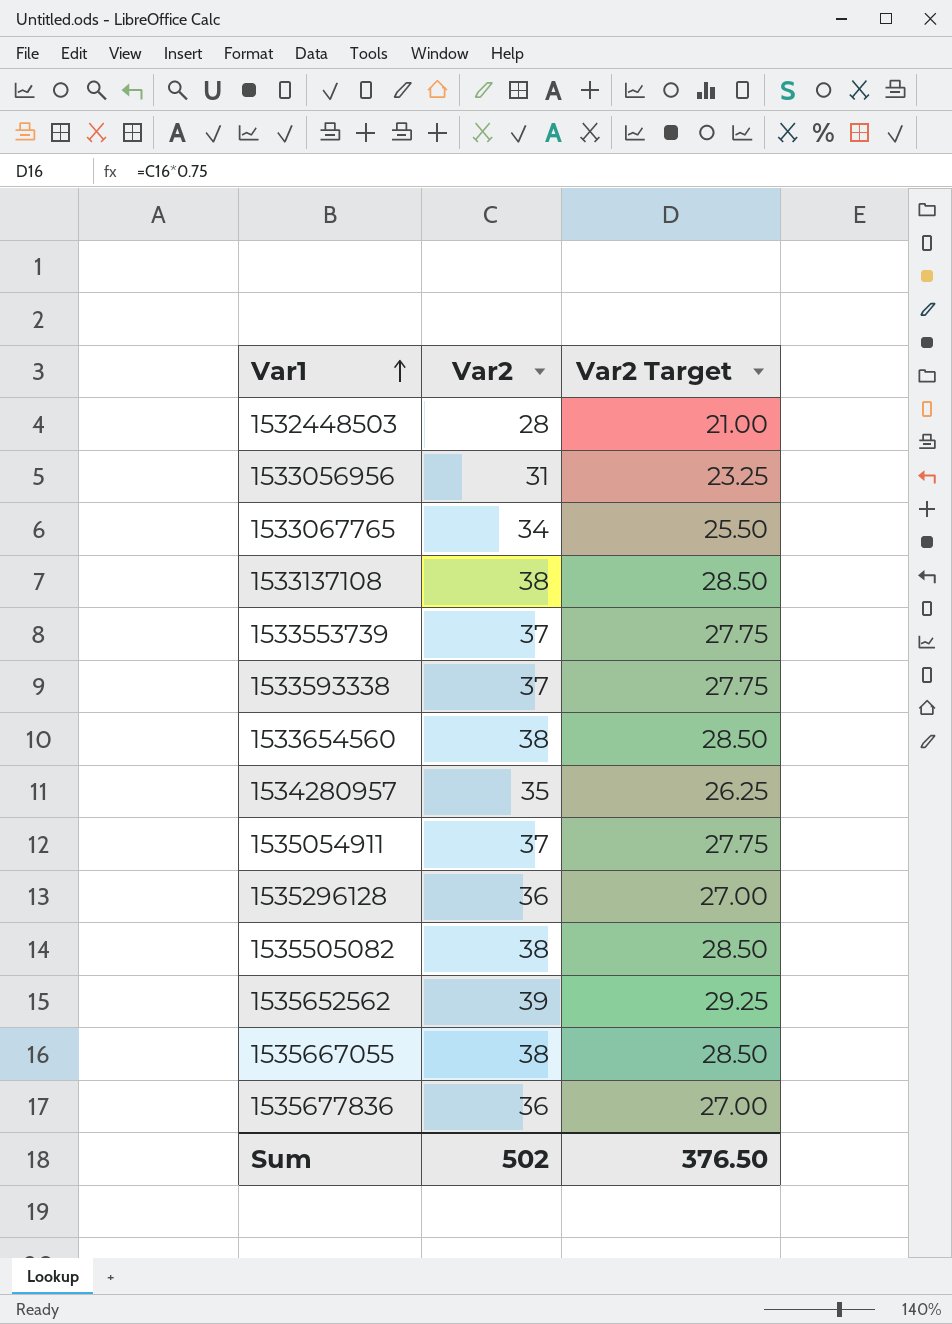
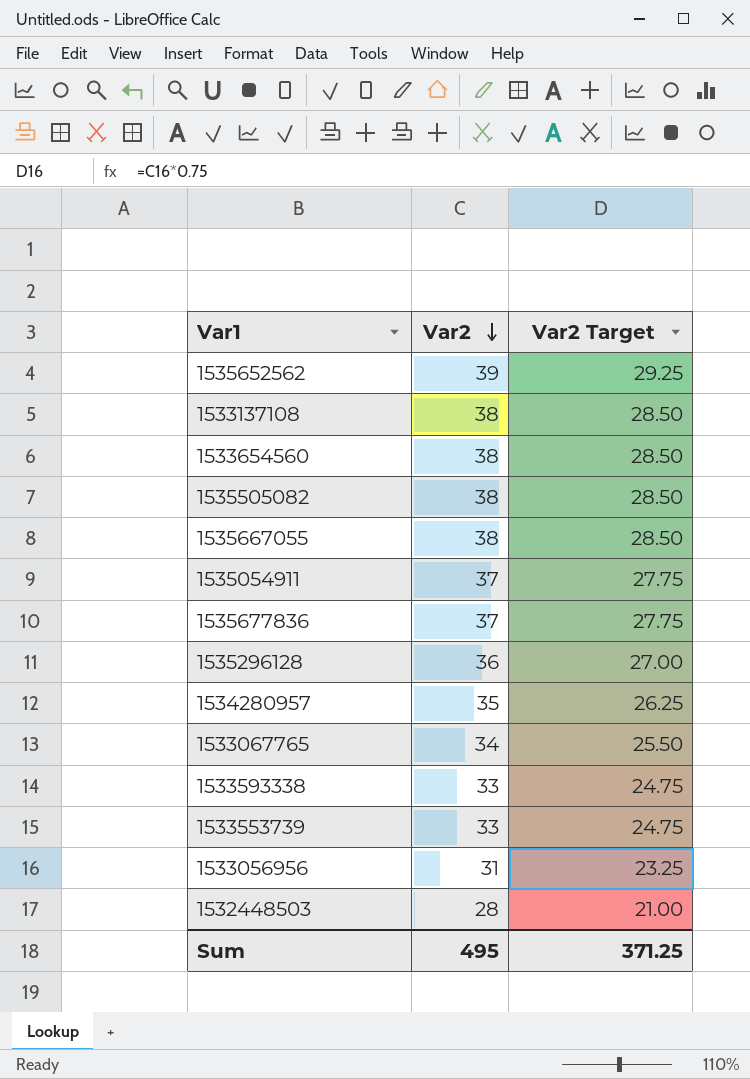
row order: Var1 ascending -> Var2 descending
1535677836 | Var2: 36 -> 37
1535677836 | Var2 Target: 27.00 -> 27.75
1533593338 | Var2: 37 -> 33
1533593338 | Var2 Target: 27.75 -> 24.75
1533553739 | Var2: 37 -> 33
1533553739 | Var2 Target: 27.75 -> 24.75
Sum | Var2: 502 -> 495
Sum | Var2 Target: 376.50 -> 371.25

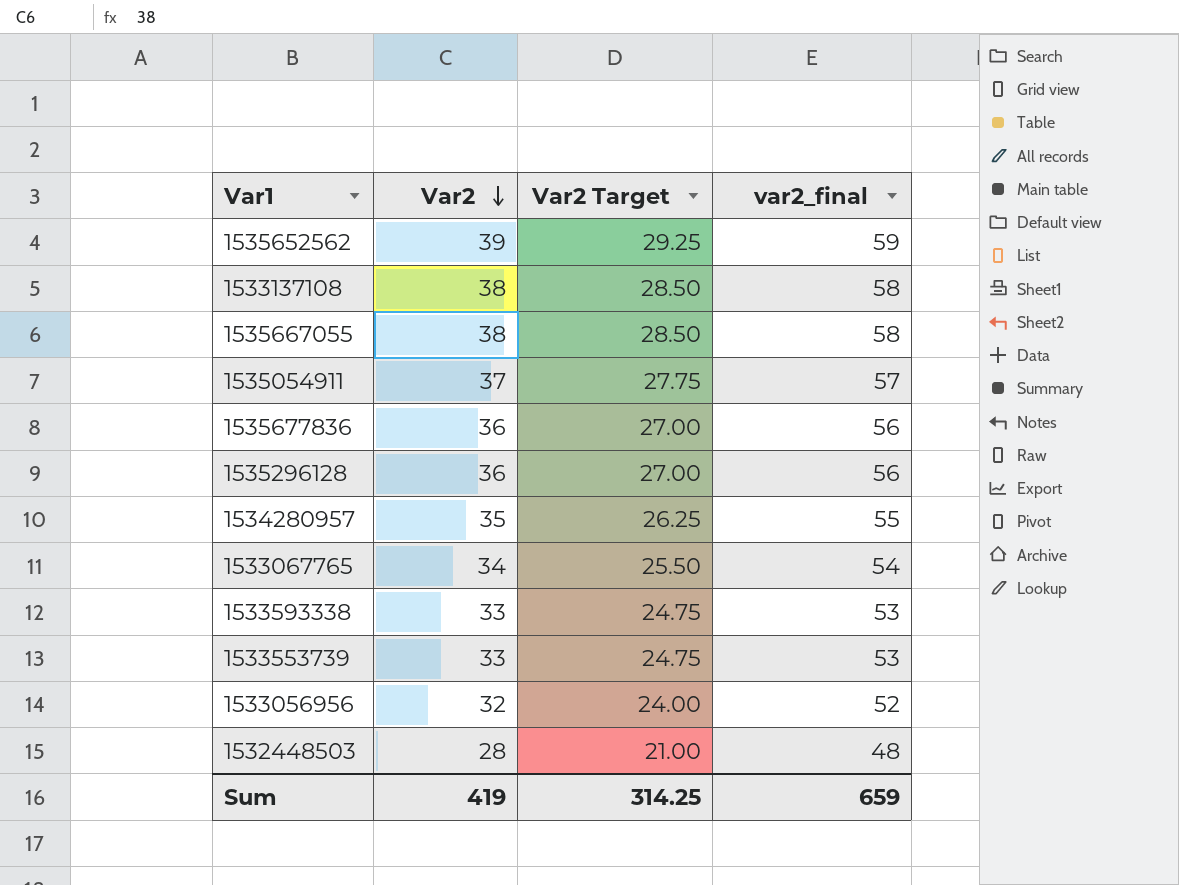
column var2_final | formula: none -> [Var2] + 20
row 1533654560: 38 | 28.50 -> none
row 1535505082: 38 | 28.50 -> none
1535677836 | Var2: 37 -> 36
1535677836 | Var2 Target: 27.75 -> 27.00
1533056956 | Var2: 31 -> 32
1533056956 | Var2 Target: 23.25 -> 24.00
Sum | Var2: 495 -> 419
Sum | Var2 Target: 371.25 -> 314.25

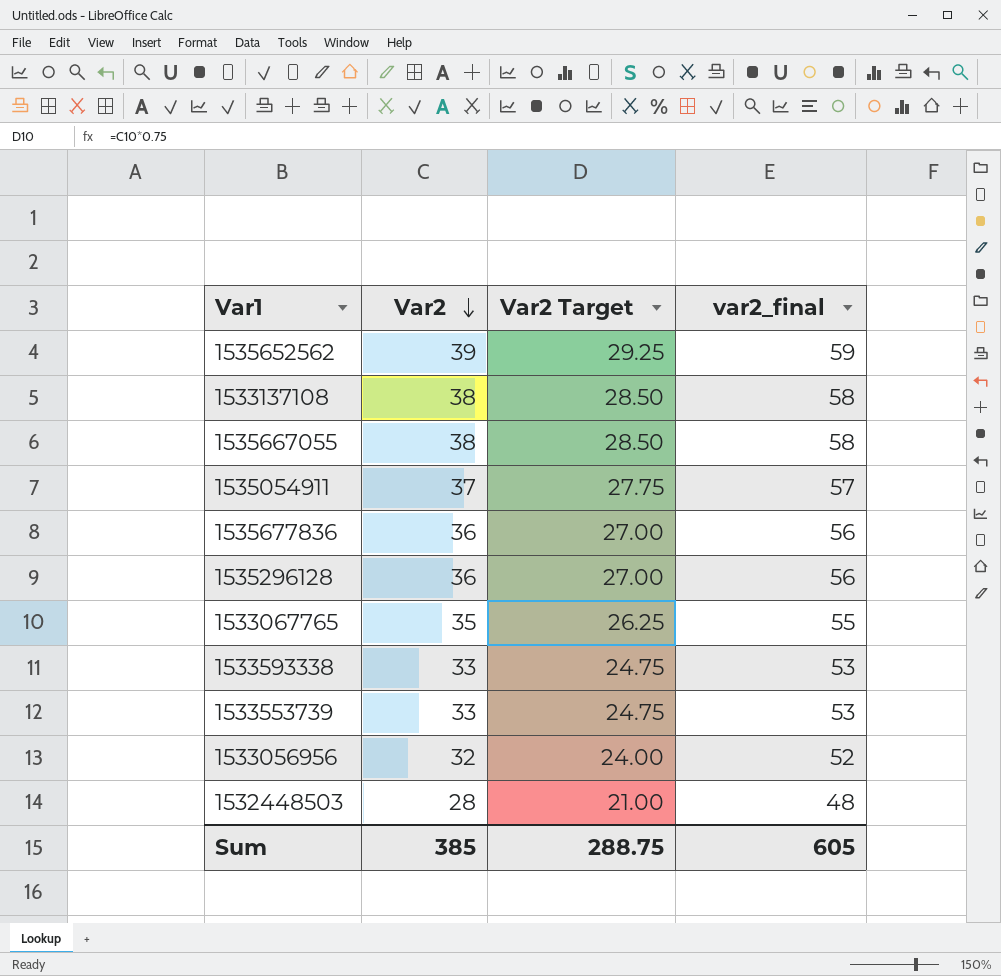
row 1534280957: 35 | 26.25 | 55 -> none
1533067765 | Var2: 34 -> 35
1533067765 | Var2 Target: 25.50 -> 26.25
1533067765 | var2_final: 54 -> 55
Sum | Var2: 419 -> 385
Sum | Var2 Target: 314.25 -> 288.75
Sum | var2_final: 659 -> 605

